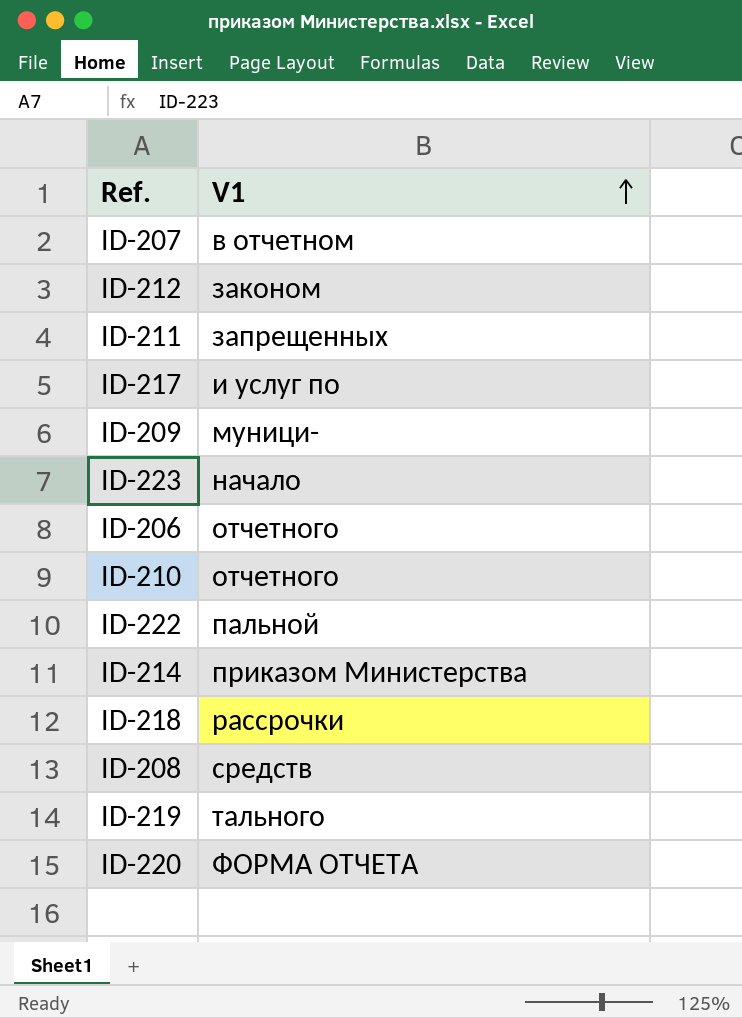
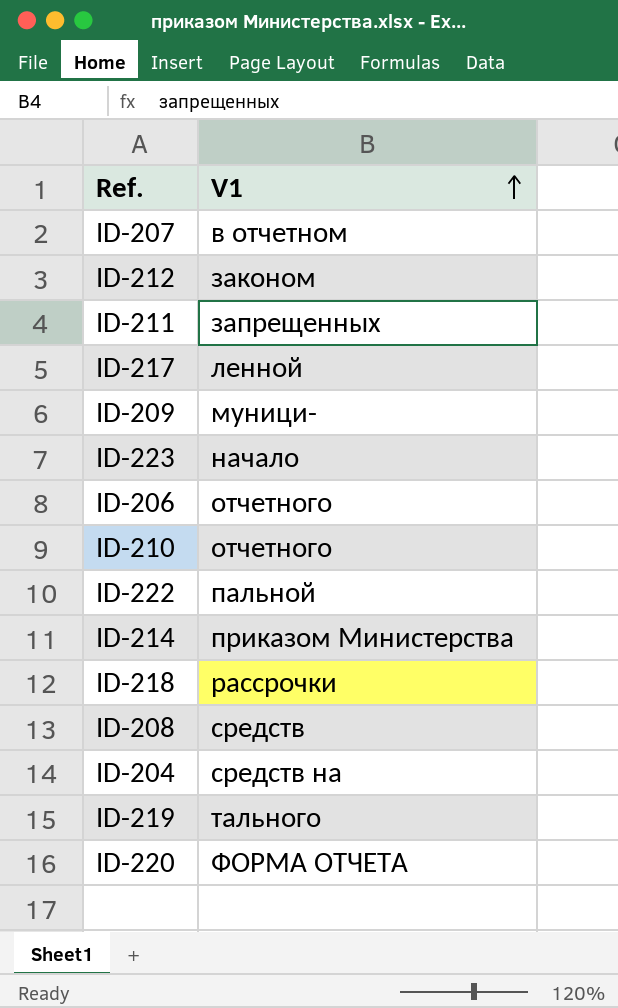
ID-217 | V1: и услуг по -> ленной
row ID-204: none -> средств на

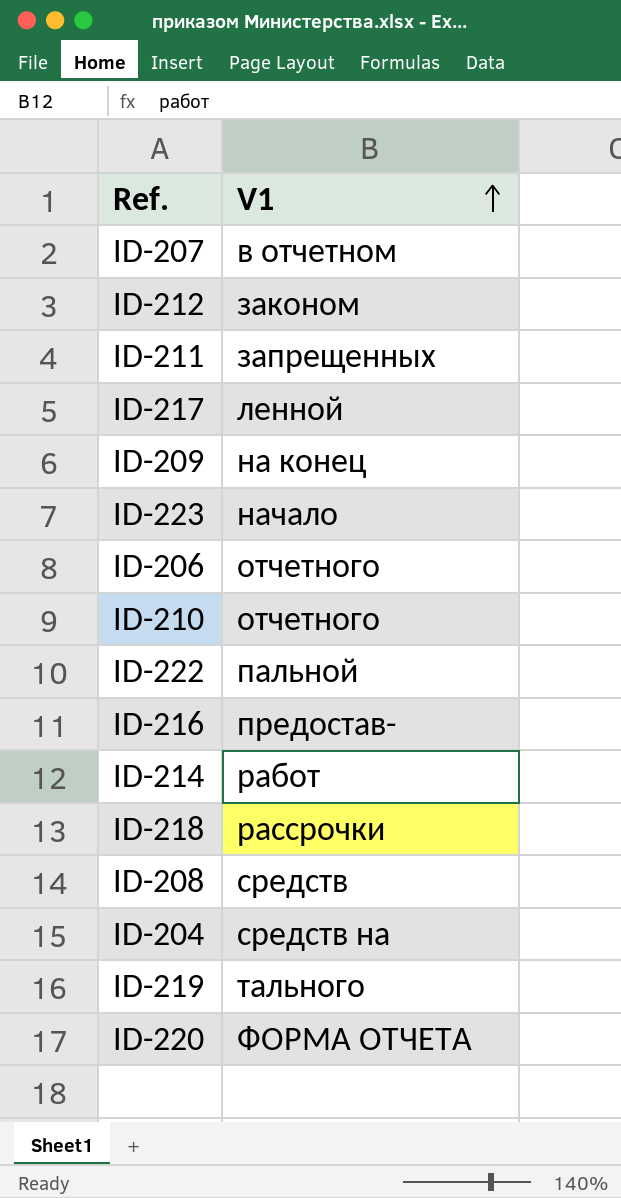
ID-209 | V1: муници- -> на конец
row ID-216: none -> предостав-
ID-214 | V1: приказом Министерства -> работ

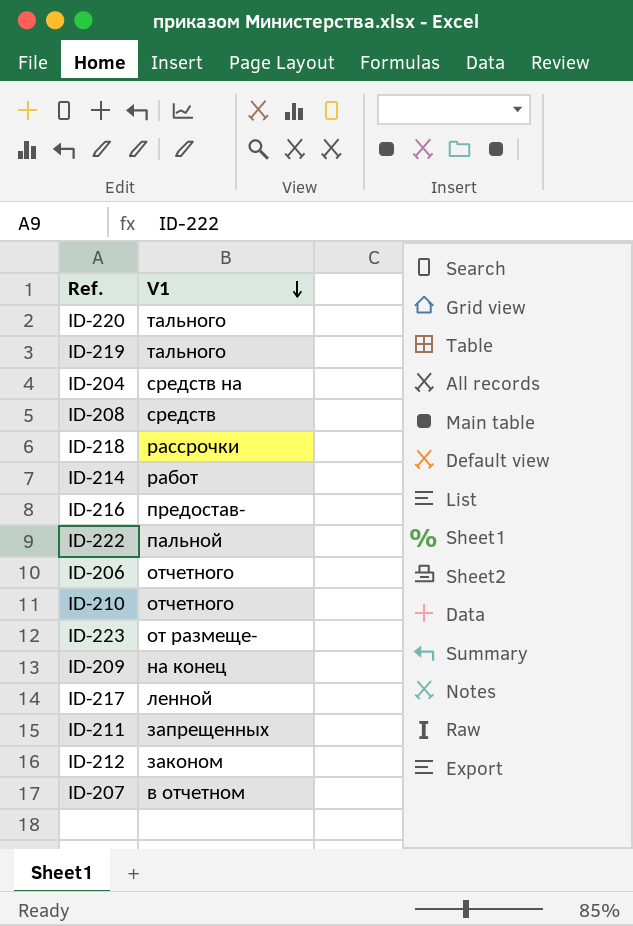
row order: V1 ascending -> V1 descending
ID-220 | V1: ФОРМА ОТЧЕТА -> тального
ID-223 | V1: начало -> от размеще-

